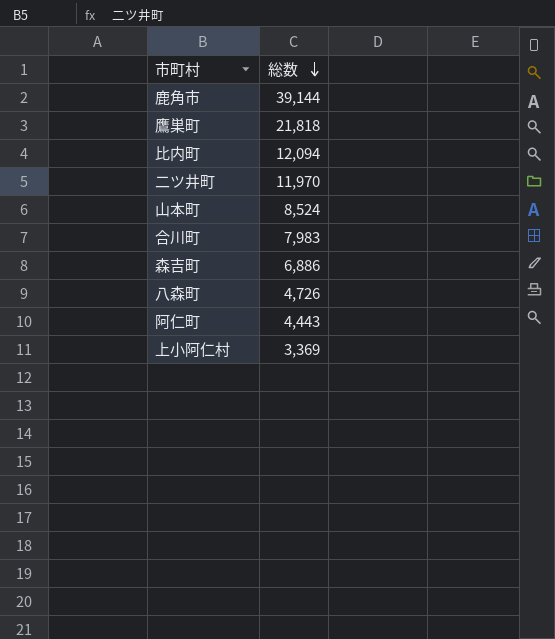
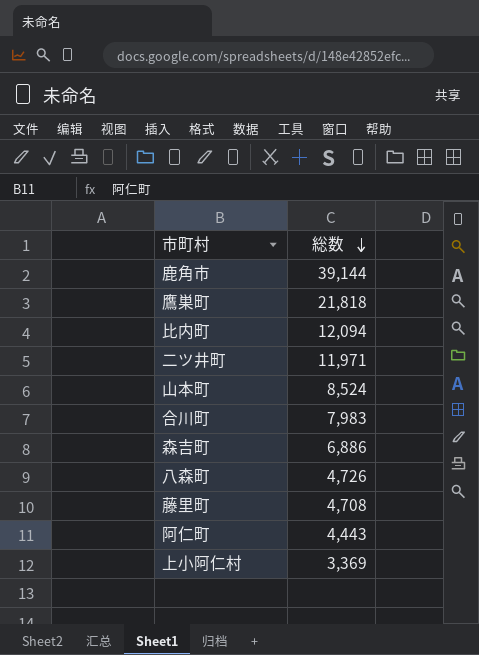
二ツ井町 | 総数: 11,970 -> 11,971
row 藤里町: none -> 4,708

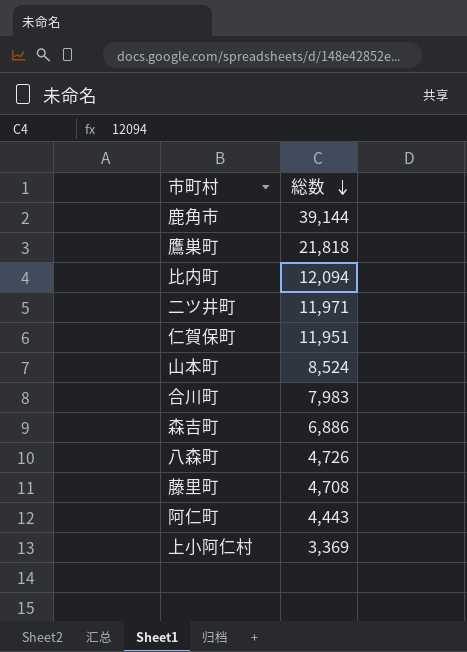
row 仁賀保町: none -> 11,951

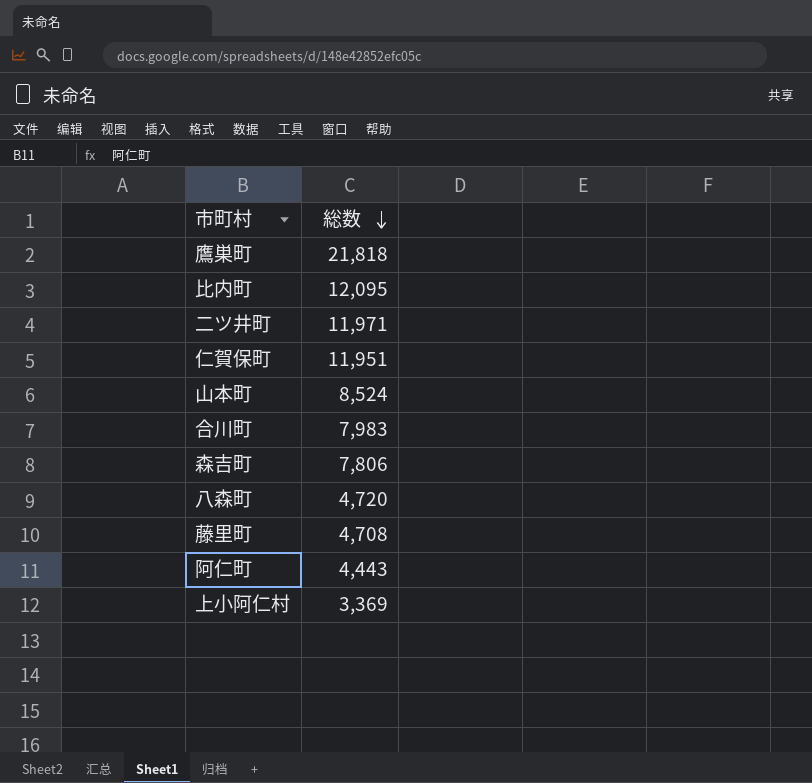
row 鹿角市: 39,144 -> none
比内町 | 総数: 12,094 -> 12,095
森吉町 | 総数: 6,886 -> 7,806
八森町 | 総数: 4,726 -> 4,720

